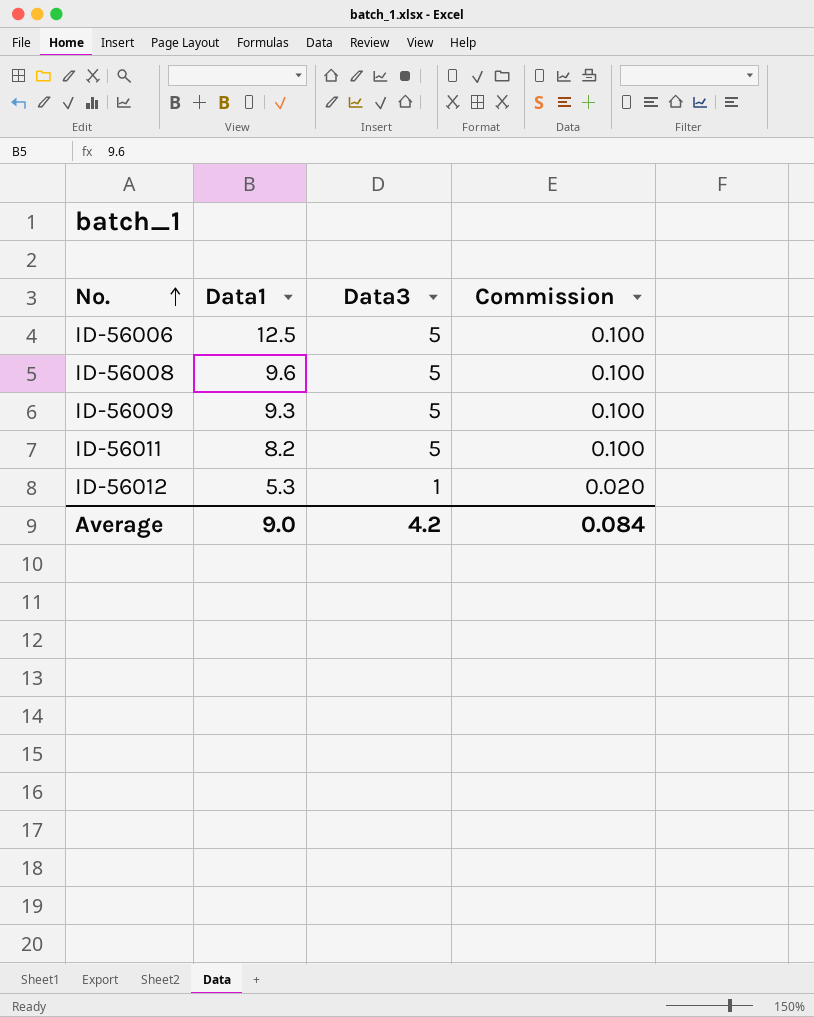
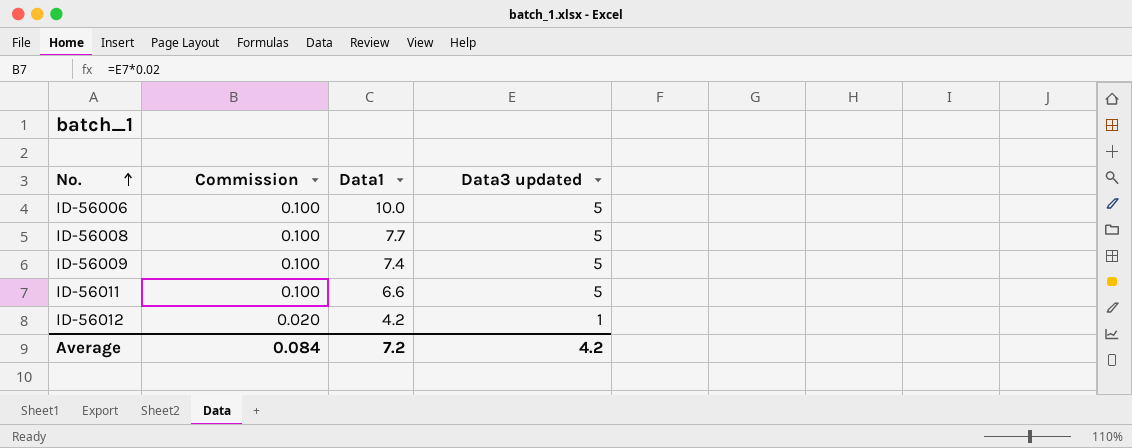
column Commission | position: 4 -> 2
column name: Data3 -> Data3 updated
ID-56006 | Data1: 12.5 -> 10.0
ID-56008 | Data1: 9.6 -> 7.7
ID-56009 | Data1: 9.3 -> 7.4
ID-56011 | Data1: 8.2 -> 6.6
ID-56012 | Data1: 5.3 -> 4.2
Average | Data1: 9.0 -> 7.2

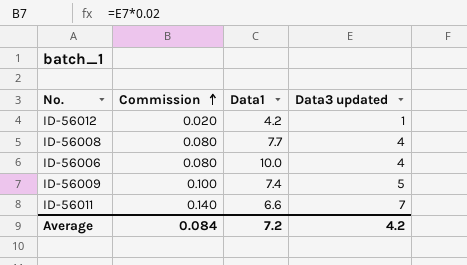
row order: No. ascending -> Commission ascending
ID-56008 | Commission: 0.100 -> 0.080
ID-56008 | Data3 updated: 5 -> 4
ID-56006 | Commission: 0.100 -> 0.080
ID-56006 | Data3 updated: 5 -> 4
ID-56011 | Commission: 0.100 -> 0.140
ID-56011 | Data3 updated: 5 -> 7

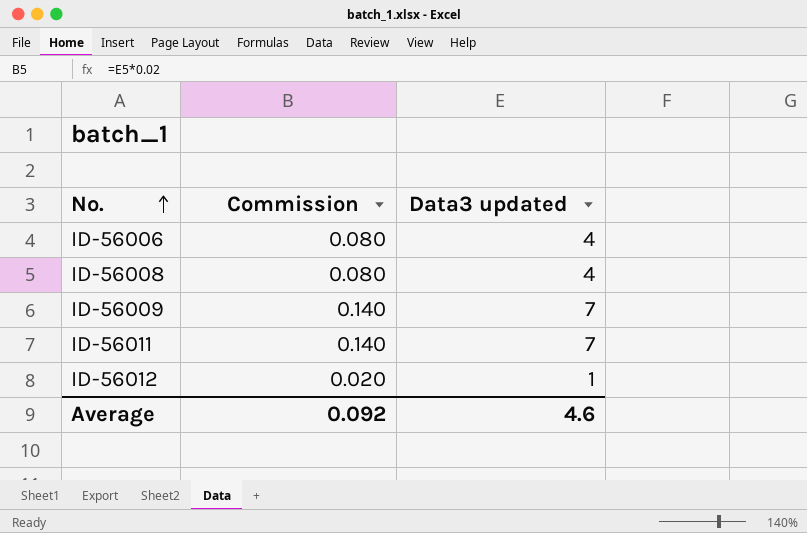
row order: Commission ascending -> No. ascending
column Data1 | position: 3 -> none
ID-56009 | Commission: 0.100 -> 0.140
ID-56009 | Data3 updated: 5 -> 7
Average | Commission: 0.084 -> 0.092
Average | Data3 updated: 4.2 -> 4.6

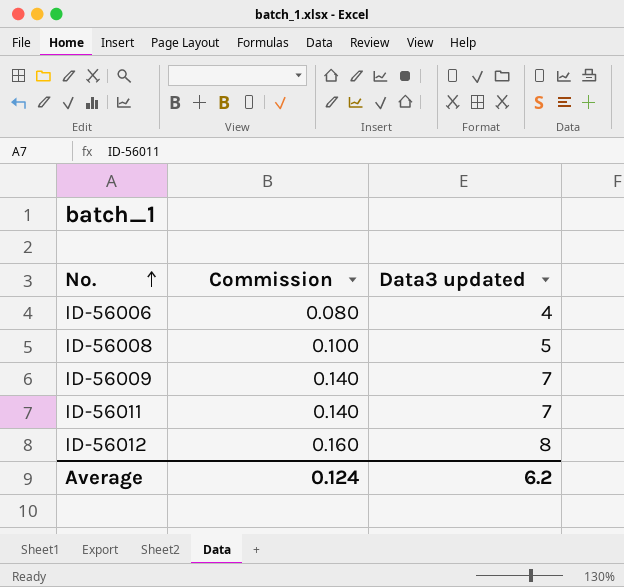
ID-56008 | Commission: 0.080 -> 0.100
ID-56008 | Data3 updated: 4 -> 5
ID-56012 | Commission: 0.020 -> 0.160
ID-56012 | Data3 updated: 1 -> 8
Average | Commission: 0.092 -> 0.124
Average | Data3 updated: 4.6 -> 6.2

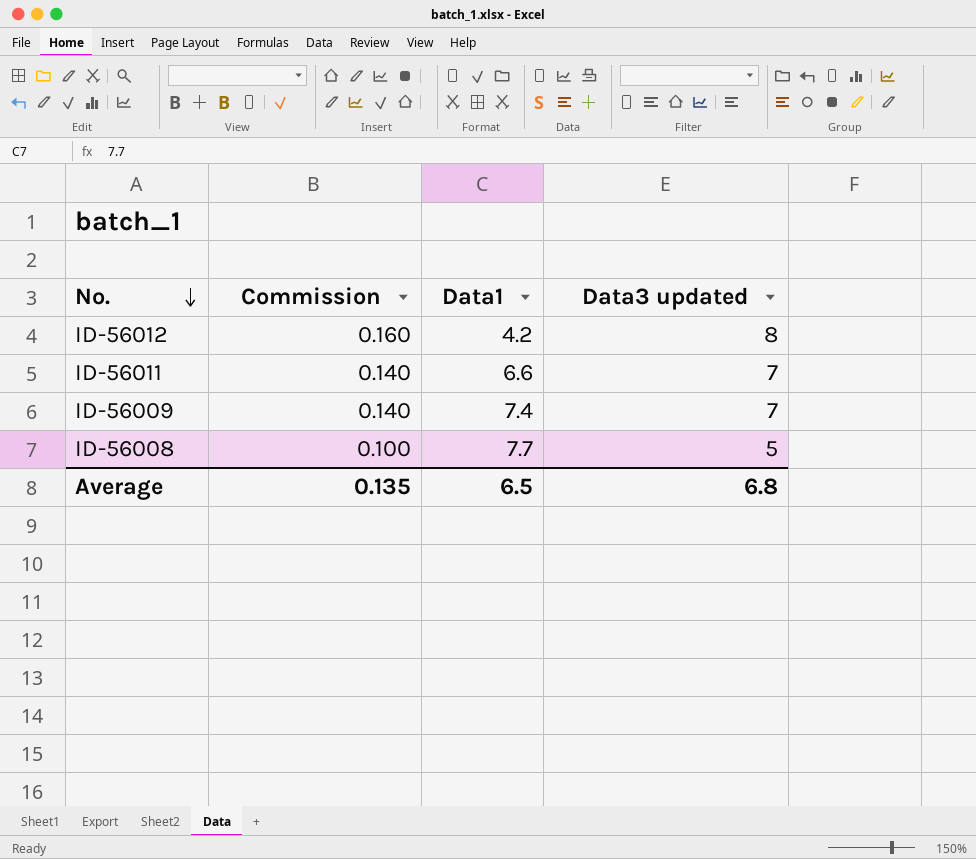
row order: No. ascending -> No. descending
column Data1 | position: none -> 3
row ID-56006: 0.080 | 4 -> none
Average | Commission: 0.124 -> 0.135
Average | Data3 updated: 6.2 -> 6.8

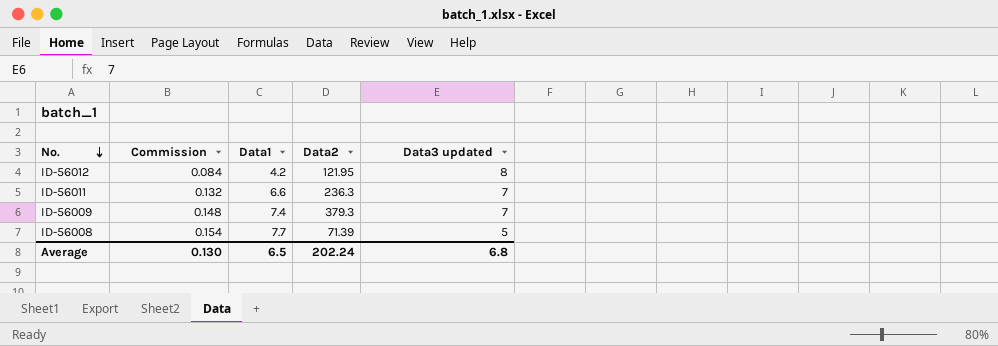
column Commission | formula: [Data3 updated] * 0.02 -> [Data1] * 0.02
column Data2 | position: none -> 4
Average | Commission: 0.135 -> 0.130

